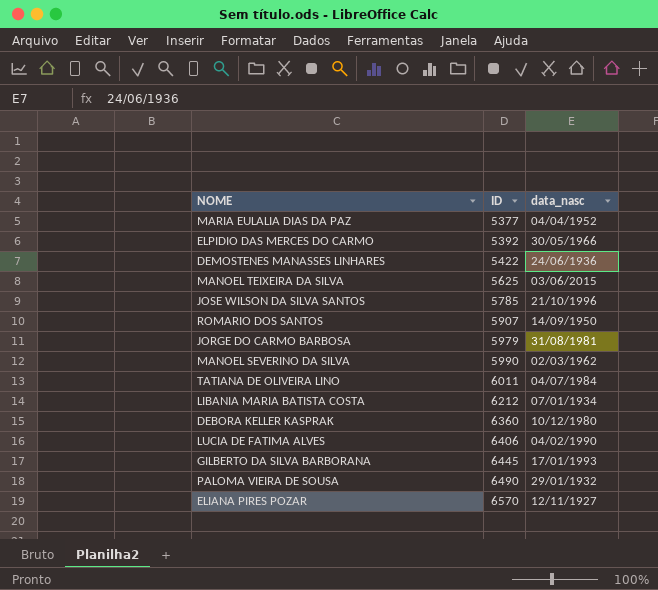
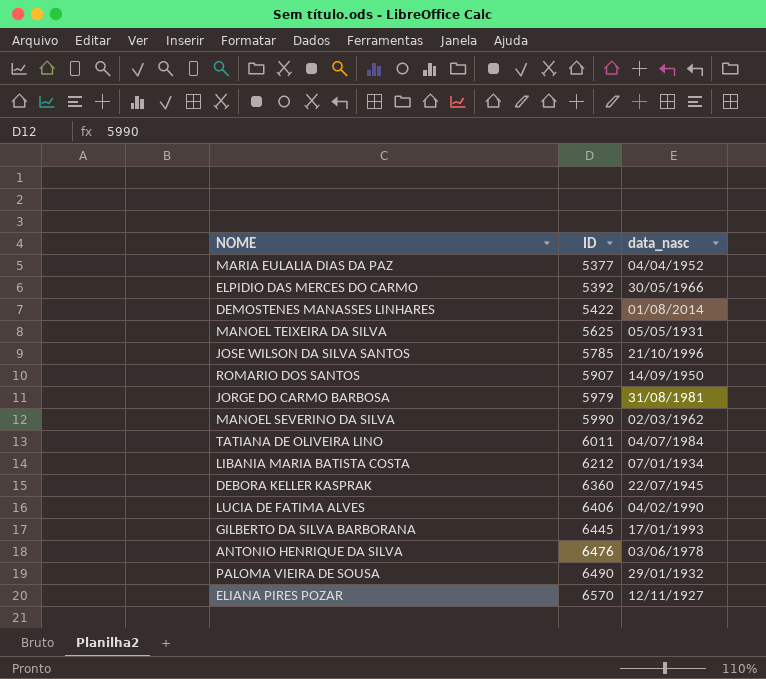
DEMOSTENES MANASSES LINHARES | data_nasc: 24/06/1936 -> 01/08/2014
MANOEL TEIXEIRA DA SILVA | data_nasc: 03/06/2015 -> 05/05/1931
DEBORA KELLER KASPRAK | data_nasc: 10/12/1980 -> 22/07/1945
row ANTONIO HENRIQUE DA SILVA: none -> 6476 | 03/06/1978

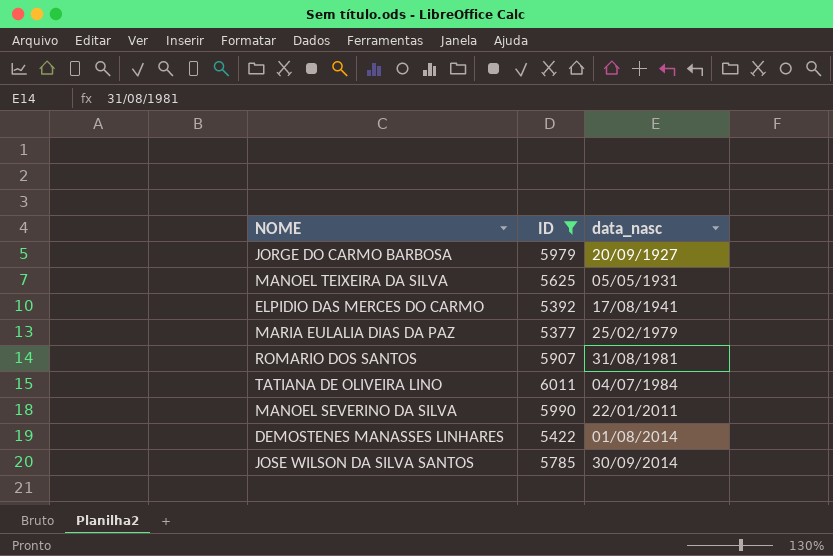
filter: none -> ID <= 6011
row order: ID ascending -> data_nasc ascending
JORGE DO CARMO BARBOSA | data_nasc: 31/08/1981 -> 20/09/1927
ELPIDIO DAS MERCES DO CARMO | data_nasc: 30/05/1966 -> 17/08/1941
MARIA EULALIA DIAS DA PAZ | data_nasc: 04/04/1952 -> 25/02/1979
ROMARIO DOS SANTOS | data_nasc: 14/09/1950 -> 31/08/1981
MANOEL SEVERINO DA SILVA | data_nasc: 02/03/1962 -> 22/01/2011
JOSE WILSON DA SILVA SANTOS | data_nasc: 21/10/1996 -> 30/09/2014

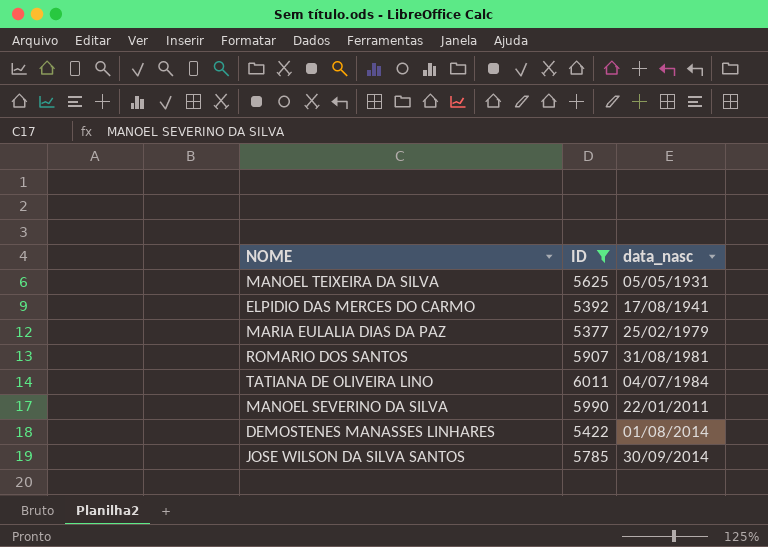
row JORGE DO CARMO BARBOSA: 5979 | 20/09/1927 -> none

